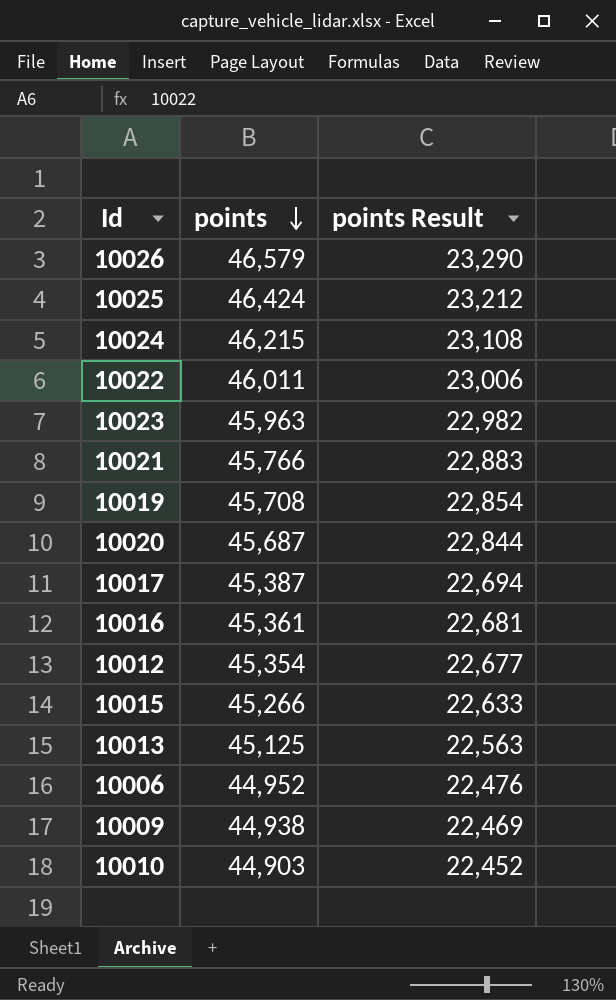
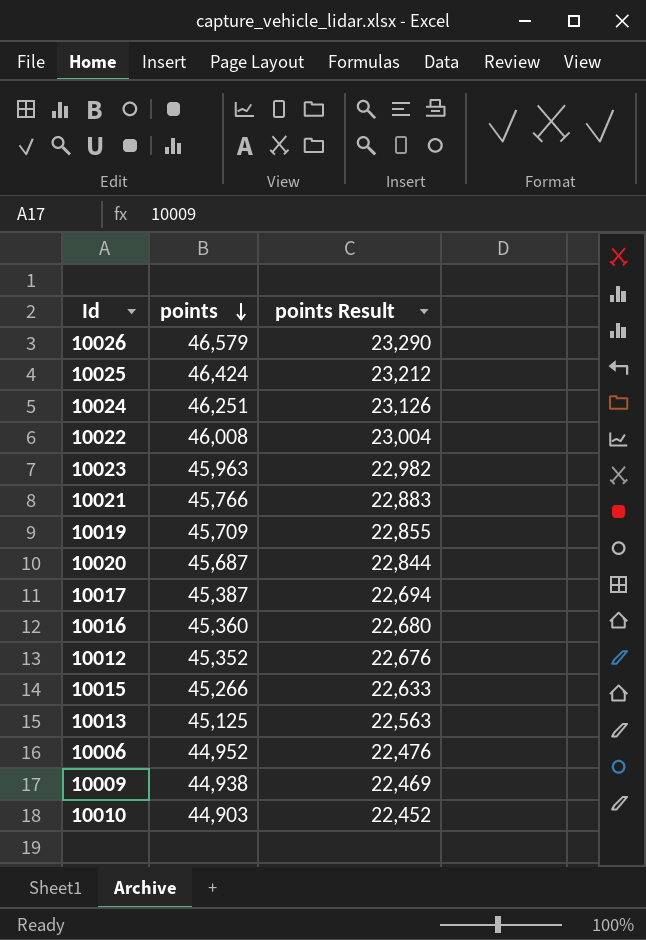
10024 | points: 46,215 -> 46,251
10024 | points Result: 23,108 -> 23,126
10022 | points: 46,011 -> 46,008
10022 | points Result: 23,006 -> 23,004
10019 | points: 45,708 -> 45,709
10019 | points Result: 22,854 -> 22,855
10016 | points: 45,361 -> 45,360
10016 | points Result: 22,681 -> 22,680
10012 | points: 45,354 -> 45,352
10012 | points Result: 22,677 -> 22,676

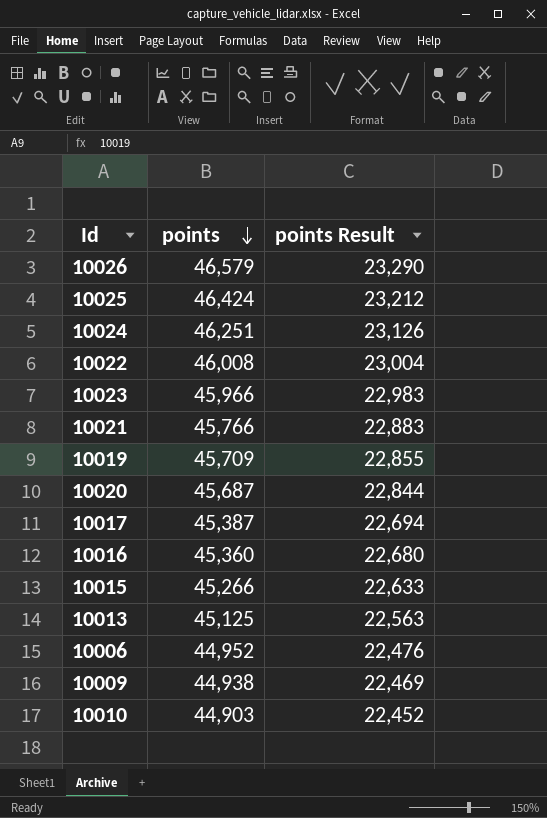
row 10012: 45,352 | 22,676 -> none
10023 | points: 45,963 -> 45,966
10023 | points Result: 22,982 -> 22,983

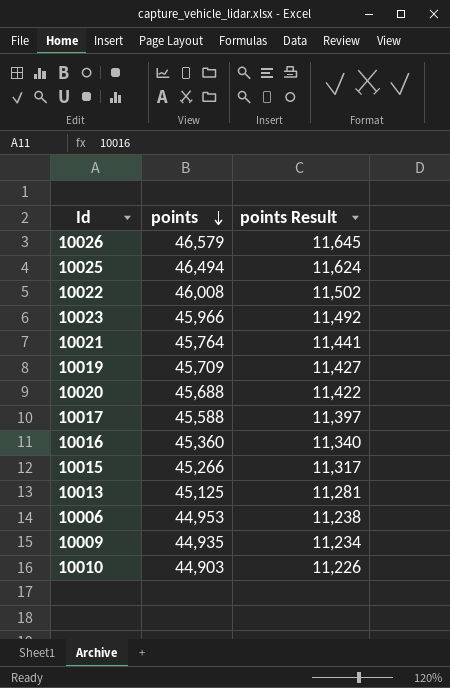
column points Result | formula: [points] * 0.5 -> [points] * 0.25
row 10024: 46,251 | 23,126 -> none
10025 | points: 46,424 -> 46,494
10021 | points: 45,766 -> 45,764
10020 | points: 45,687 -> 45,688
10017 | points: 45,387 -> 45,588
10006 | points: 44,952 -> 44,953
10009 | points: 44,938 -> 44,935

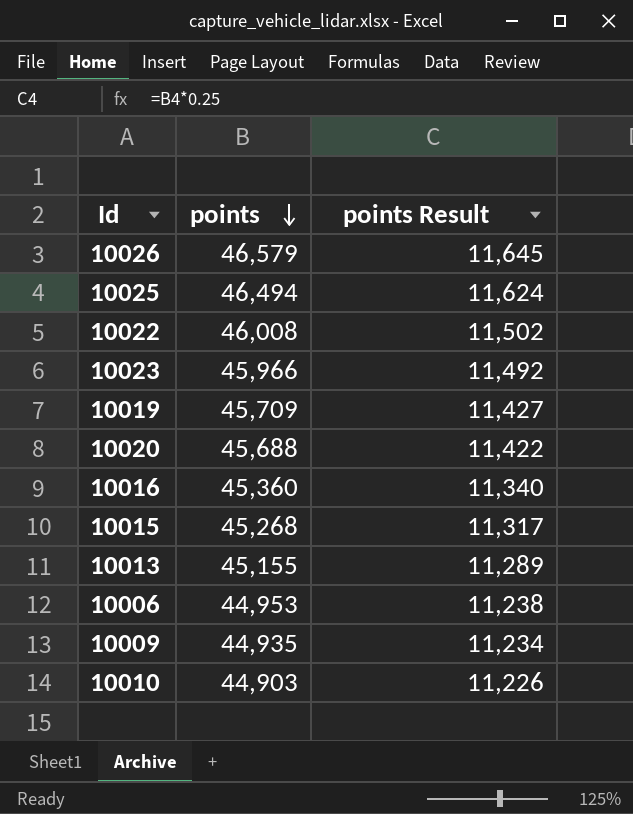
row 10021: 45,764 | 11,441 -> none
row 10017: 45,588 | 11,397 -> none
10015 | points: 45,266 -> 45,268
10013 | points: 45,125 -> 45,155
10013 | points Result: 11,281 -> 11,289

